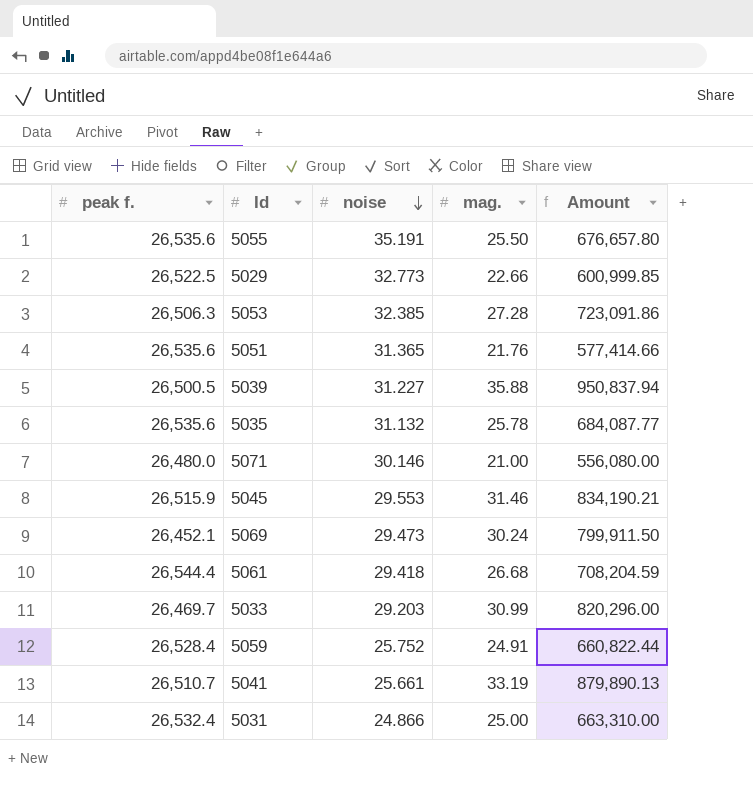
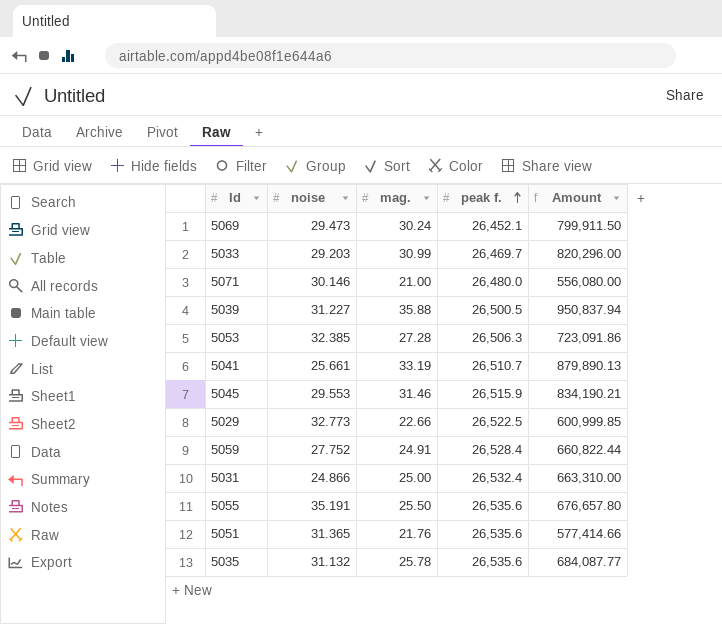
row order: noise descending -> peak f. ascending
column peak f. | position: 1 -> 4
row 5061: 26,544.4 | 29.418 | 26.68 | 708,204.59 -> none
5059 | noise: 25.752 -> 27.752

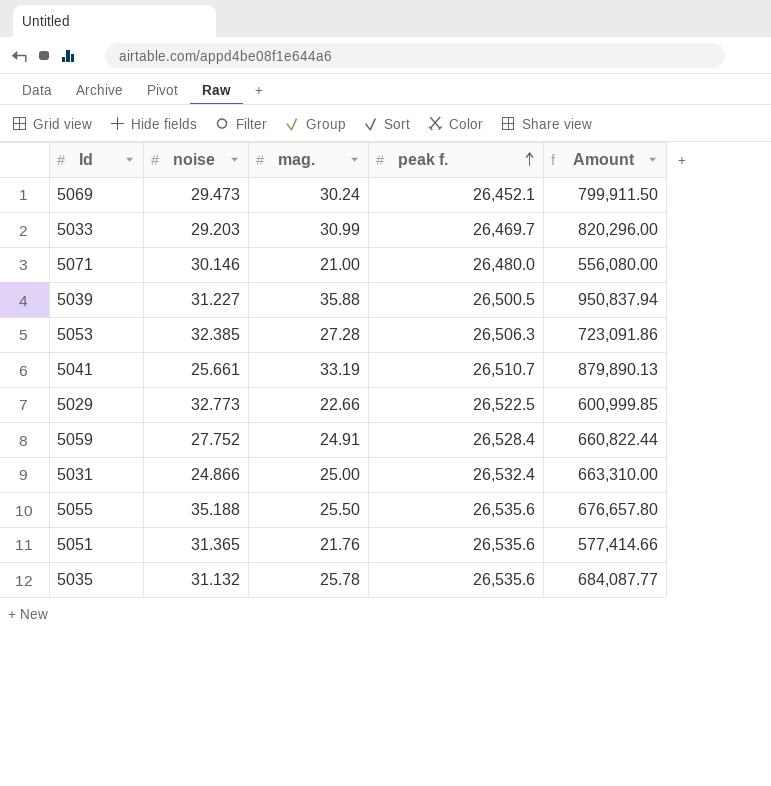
row 5045: 29.553 | 31.46 | 26,515.9 | 834,190.21 -> none
5055 | noise: 35.191 -> 35.188

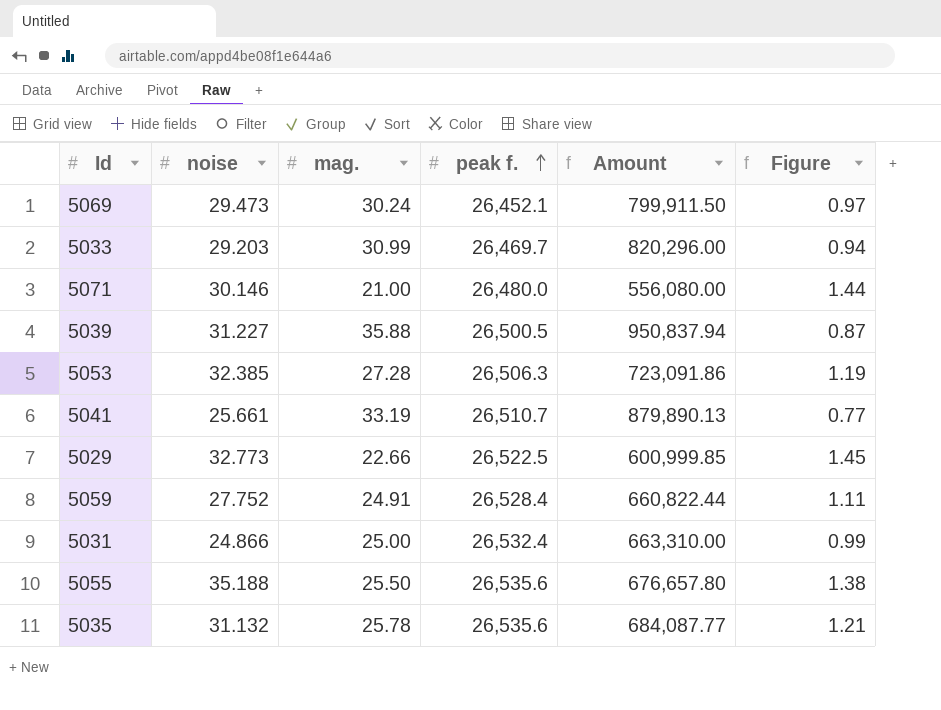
column Figure | formula: none -> [noise] / [mag.]
row 5051: 31.365 | 21.76 | 26,535.6 | 577,414.66 -> none

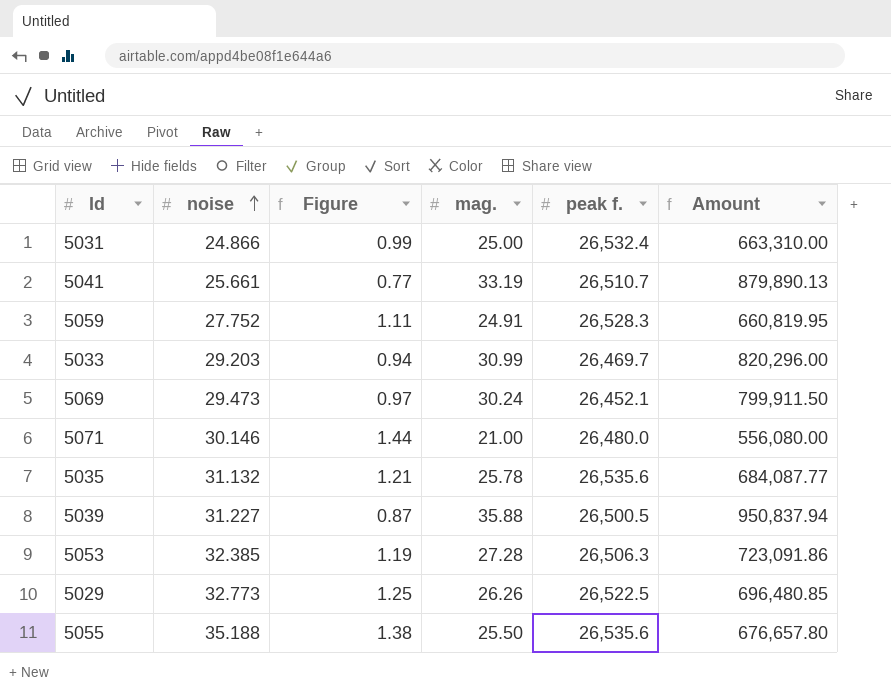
row order: peak f. ascending -> noise ascending
column Figure | position: 6 -> 3
5059 | peak f.: 26,528.4 -> 26,528.3
5059 | Amount: 660,822.44 -> 660,819.95
5029 | Figure: 1.45 -> 1.25
5029 | mag.: 22.66 -> 26.26
5029 | Amount: 600,999.85 -> 696,480.85

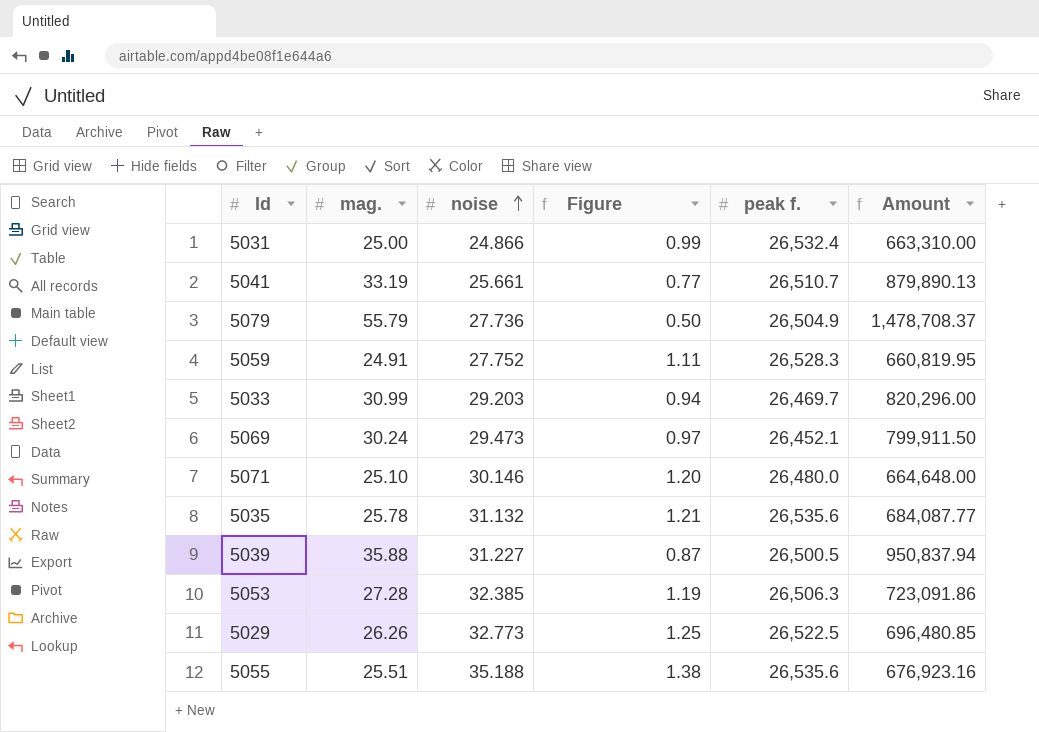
column mag. | position: 4 -> 2
row 5079: none -> 55.79 | 27.736 | 0.50 | 26,504.9 | 1,478,708.37
5071 | mag.: 21.00 -> 25.10
5071 | Figure: 1.44 -> 1.20
5071 | Amount: 556,080.00 -> 664,648.00
5055 | mag.: 25.50 -> 25.51
5055 | Amount: 676,657.80 -> 676,923.16

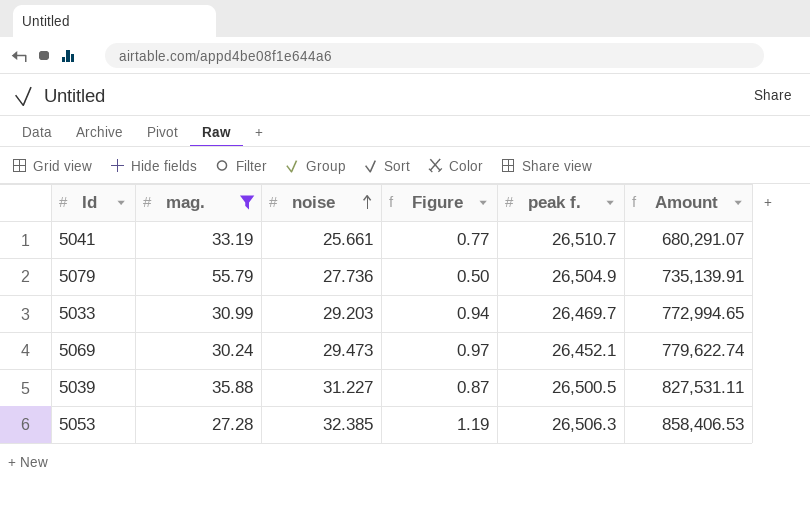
filter: none -> mag. >= 27.28
column Amount | formula: [mag.] * [peak f.] -> [noise] * [peak f.]

